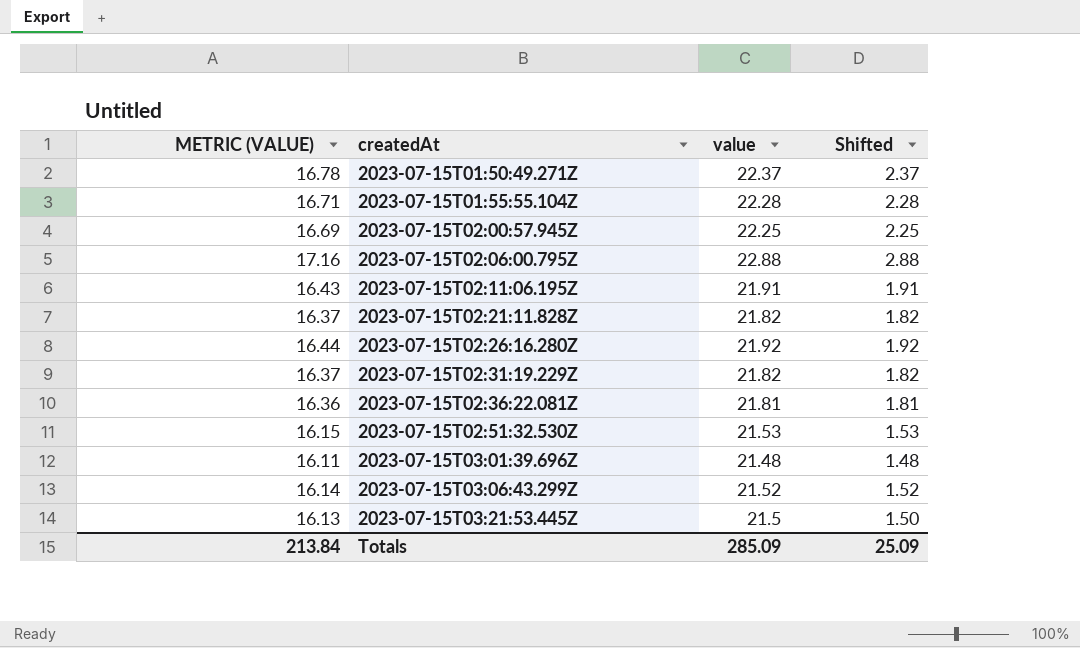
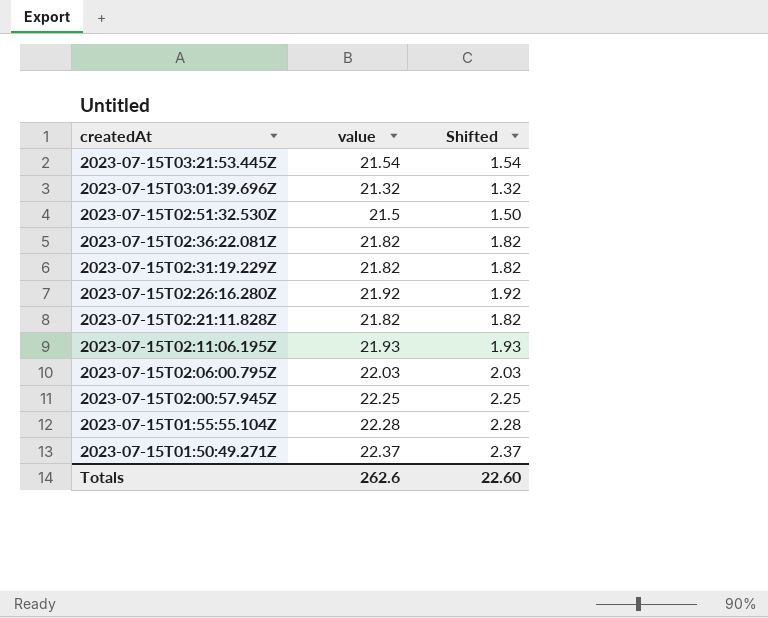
row order: createdAt ascending -> createdAt descending
column METRIC (VALUE) | formula: [value] * 0.75 -> none
row 2023-07-15T03:06:43.299Z: 16.14 | 21.52 | 1.52 -> none
2023-07-15T03:21:53.445Z | value: 21.5 -> 21.54
2023-07-15T03:21:53.445Z | Shifted: 1.50 -> 1.54
2023-07-15T03:01:39.696Z | value: 21.48 -> 21.32
2023-07-15T03:01:39.696Z | Shifted: 1.48 -> 1.32
2023-07-15T02:51:32.530Z | value: 21.53 -> 21.5
2023-07-15T02:51:32.530Z | Shifted: 1.53 -> 1.50
2023-07-15T02:36:22.081Z | value: 21.81 -> 21.82
2023-07-15T02:36:22.081Z | Shifted: 1.81 -> 1.82
2023-07-15T02:11:06.195Z | value: 21.91 -> 21.93
2023-07-15T02:11:06.195Z | Shifted: 1.91 -> 1.93
2023-07-15T02:06:00.795Z | value: 22.88 -> 22.03
2023-07-15T02:06:00.795Z | Shifted: 2.88 -> 2.03
Totals | value: 285.09 -> 262.6
Totals | Shifted: 25.09 -> 22.60

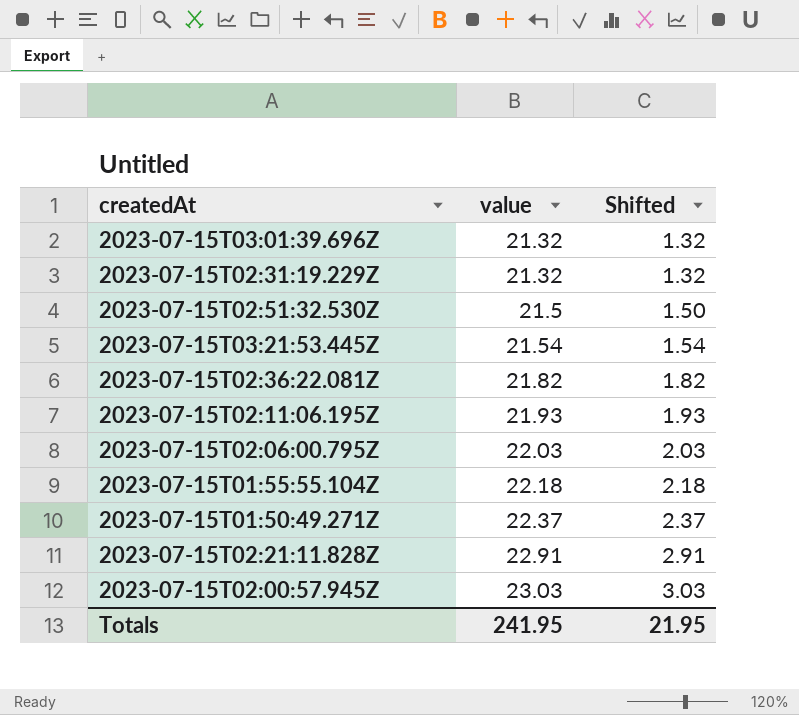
row order: createdAt descending -> value ascending
row 2023-07-15T02:26:16.280Z: 21.92 | 1.92 -> none
2023-07-15T02:31:19.229Z | value: 21.82 -> 21.32
2023-07-15T02:31:19.229Z | Shifted: 1.82 -> 1.32
2023-07-15T01:55:55.104Z | value: 22.28 -> 22.18
2023-07-15T01:55:55.104Z | Shifted: 2.28 -> 2.18
2023-07-15T02:21:11.828Z | value: 21.82 -> 22.91
2023-07-15T02:21:11.828Z | Shifted: 1.82 -> 2.91
2023-07-15T02:00:57.945Z | value: 22.25 -> 23.03
2023-07-15T02:00:57.945Z | Shifted: 2.25 -> 3.03
Totals | value: 262.6 -> 241.95
Totals | Shifted: 22.60 -> 21.95

